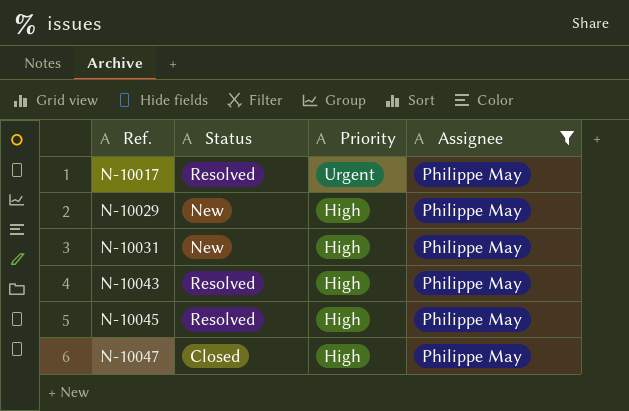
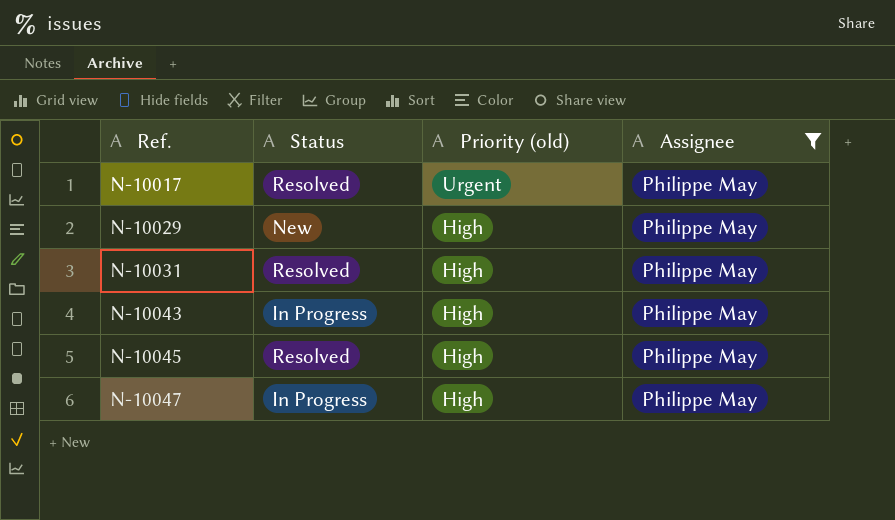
column name: Priority -> Priority (old)
N-10031 | Status: New -> Resolved
N-10043 | Status: Resolved -> In Progress
N-10047 | Status: Closed -> In Progress

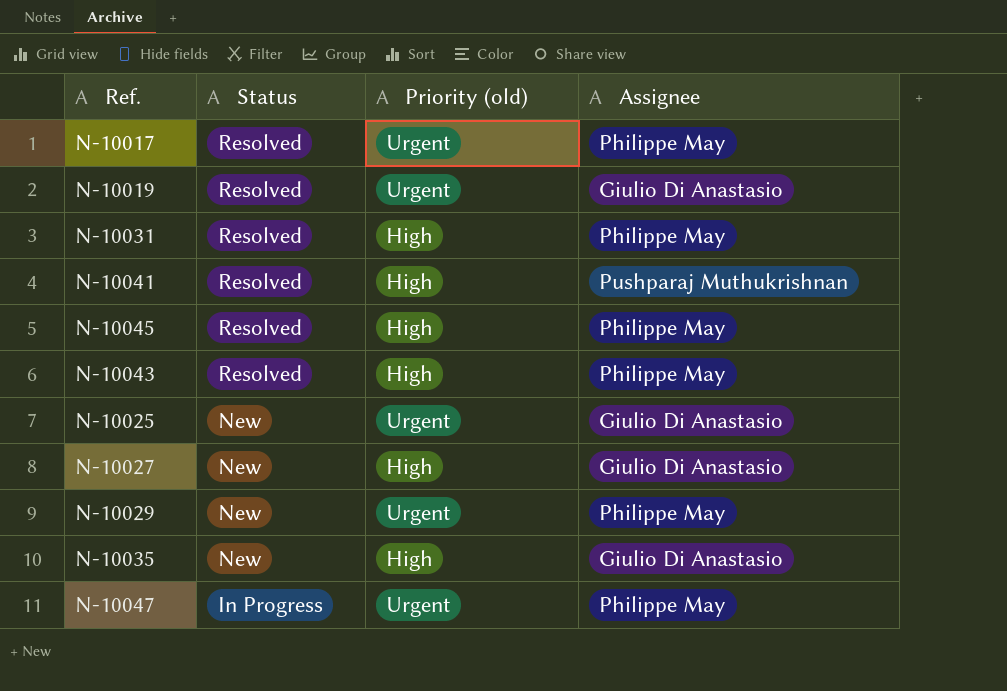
filter: Assignee = Philippe May -> none
row order: Ref. ascending -> Status descending
N-10043 | Status: In Progress -> Resolved
N-10029 | Priority (old): High -> Urgent
N-10047 | Priority (old): High -> Urgent

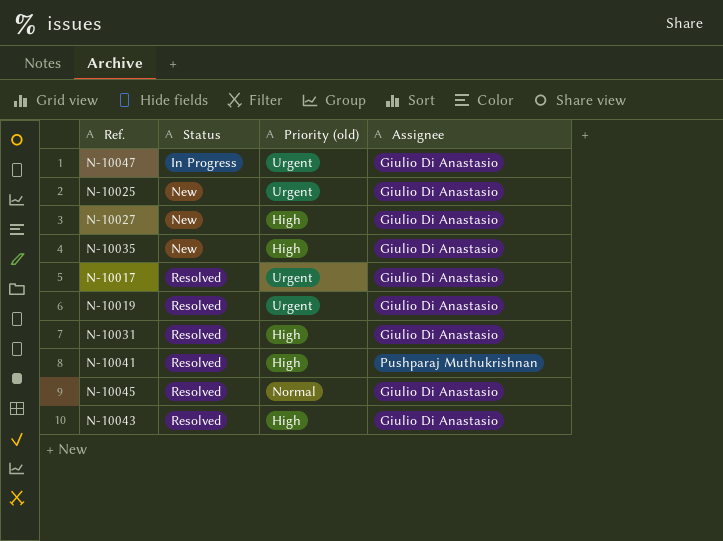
row order: Status descending -> Status ascending
row N-10029: New | Urgent | Philippe May -> none
N-10047 | Assignee: Philippe May -> Giulio Di Anastasio
N-10017 | Assignee: Philippe May -> Giulio Di Anastasio
N-10031 | Assignee: Philippe May -> Giulio Di Anastasio
N-10045 | Priority (old): High -> Normal
N-10045 | Assignee: Philippe May -> Giulio Di Anastasio
N-10043 | Assignee: Philippe May -> Giulio Di Anastasio

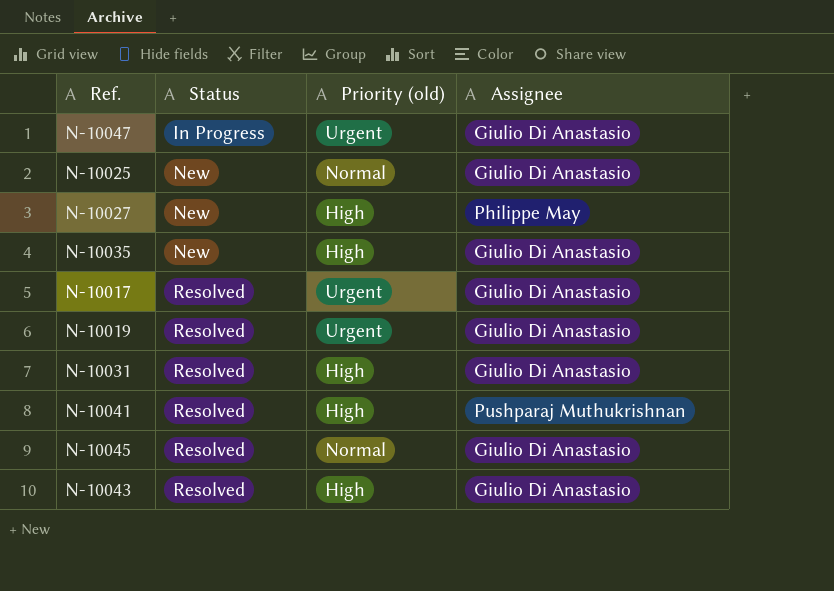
N-10025 | Priority (old): Urgent -> Normal
N-10027 | Assignee: Giulio Di Anastasio -> Philippe May

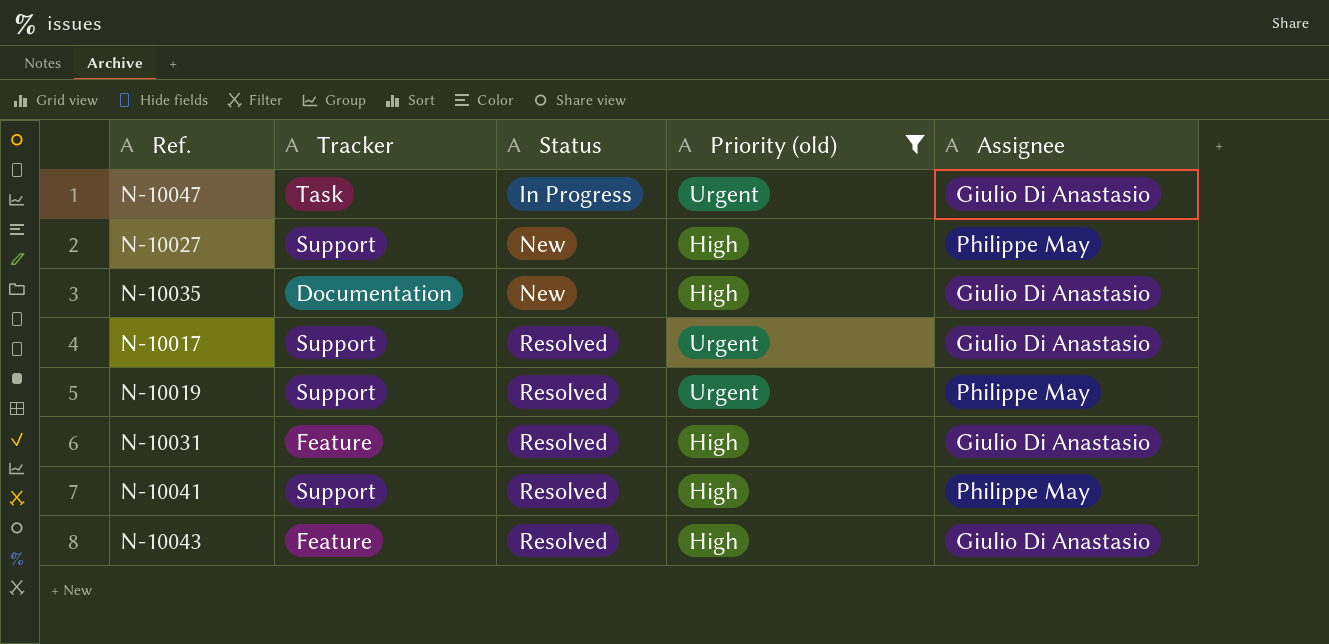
filter: none -> Priority (old) != Normal
column Tracker | position: none -> 2
N-10019 | Assignee: Giulio Di Anastasio -> Philippe May
N-10041 | Assignee: Pushparaj Muthukrishnan -> Philippe May

